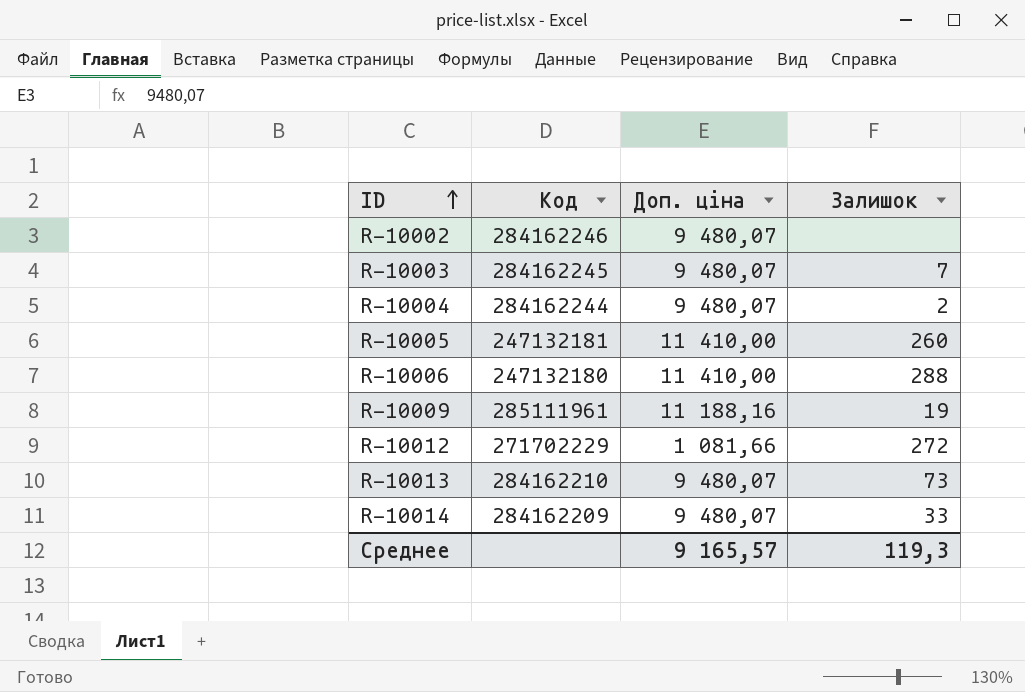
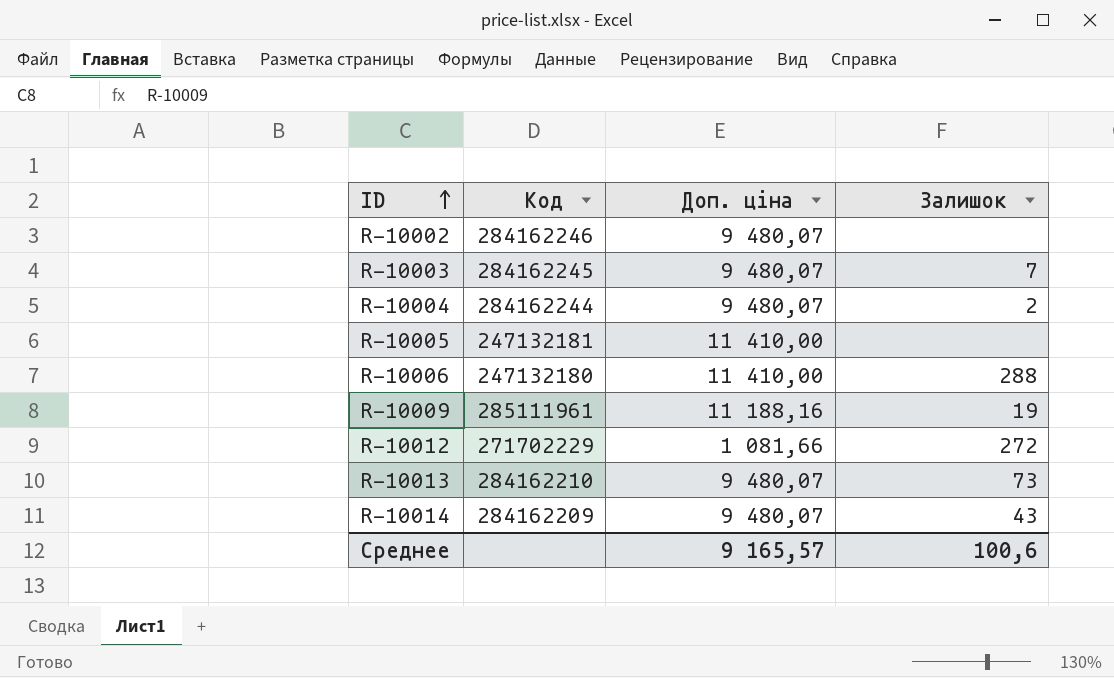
R-10005 | Залишок: 260 -> none
R-10014 | Залишок: 33 -> 43
Среднее | Залишок: 119,3 -> 100,6

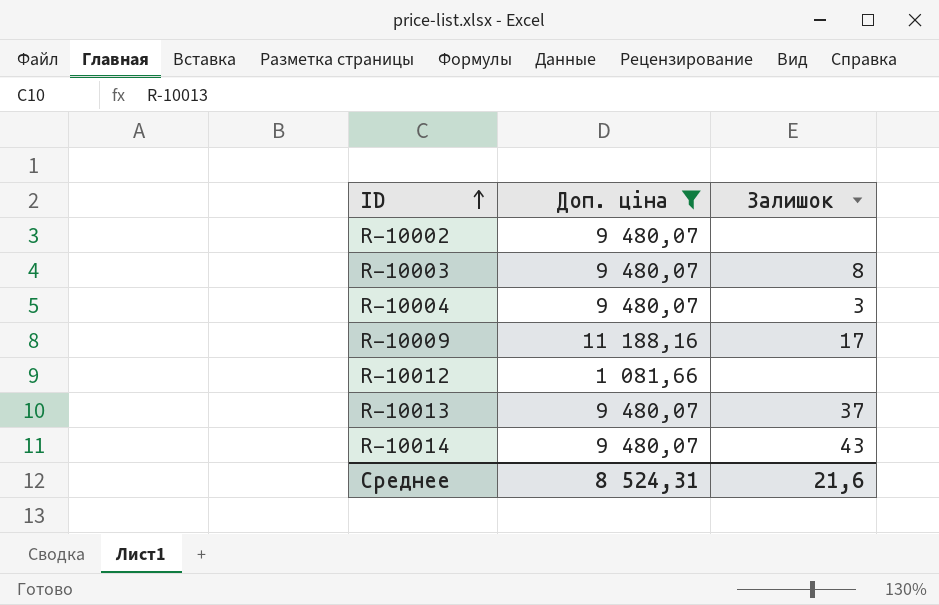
filter: none -> Доп. ціна != 11 410,00
column Код | position: 2 -> none
R-10003 | Залишок: 7 -> 8
R-10004 | Залишок: 2 -> 3
R-10009 | Залишок: 19 -> 17
R-10012 | Залишок: 272 -> none
R-10013 | Залишок: 73 -> 37
Среднее | Доп. ціна: 9 165,57 -> 8 524,31
Среднее | Залишок: 100,6 -> 21,6

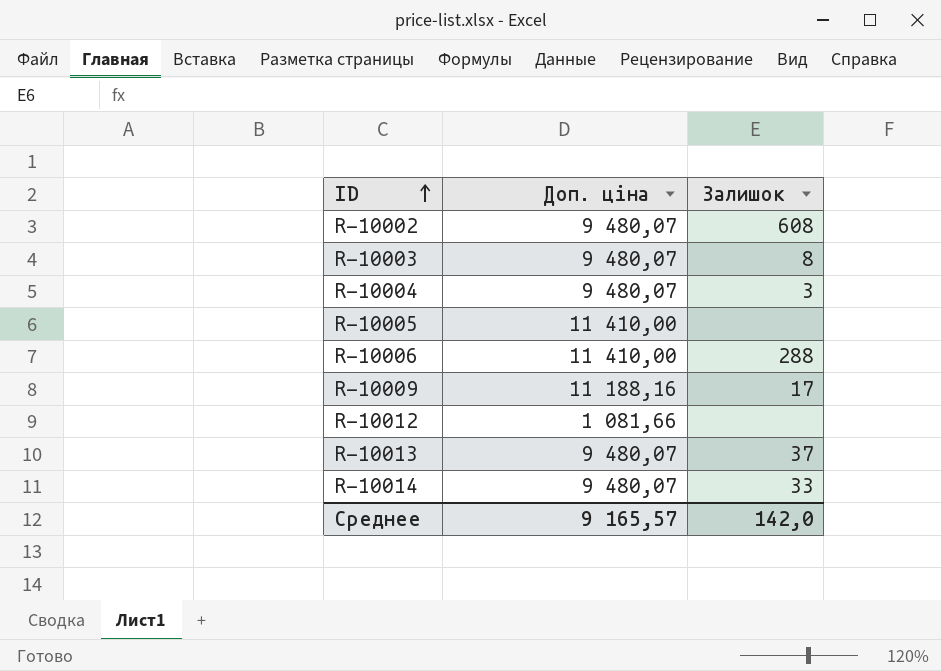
filter: Доп. ціна != 11 410,00 -> none
R-10002 | Залишок: none -> 608
R-10014 | Залишок: 43 -> 33
Среднее | Доп. ціна: 8 524,31 -> 9 165,57
Среднее | Залишок: 21,6 -> 142,0

